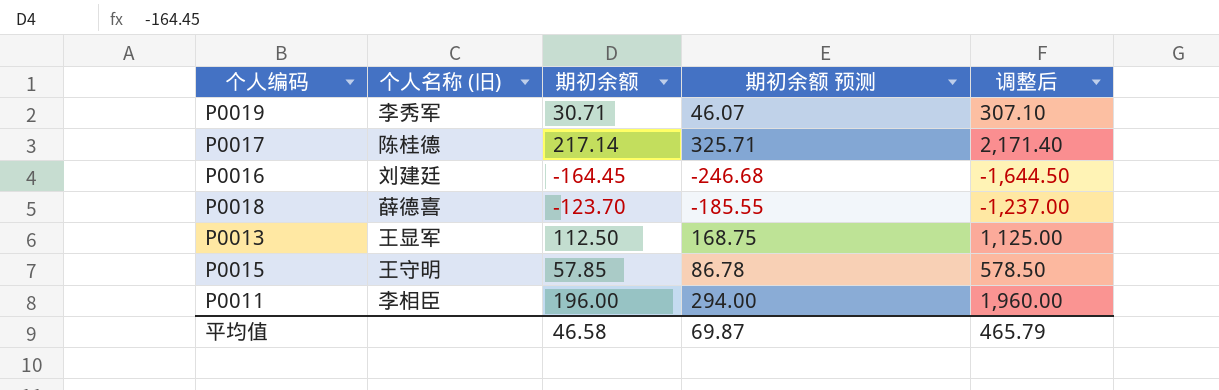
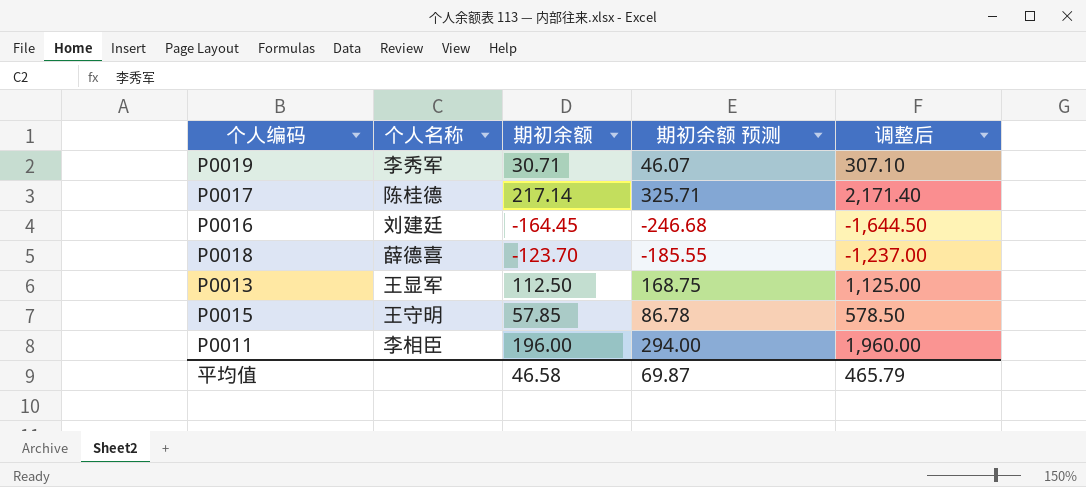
column name: 个人名称 (旧) -> 个人名称

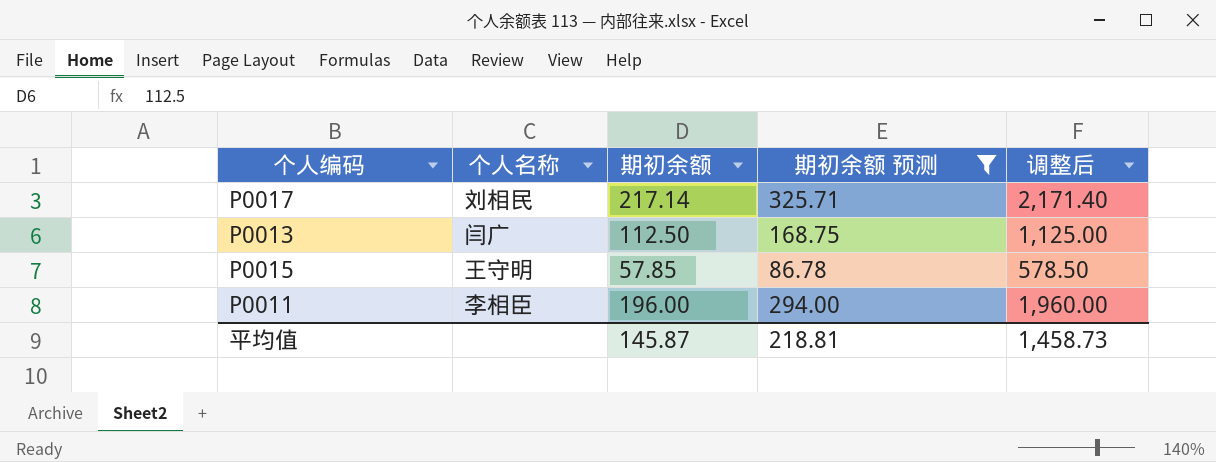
filter: none -> 期初余额 预测 >= 86.78
P0017 | 个人名称: 陈桂德 -> 刘相民
P0013 | 个人名称: 王显军 -> 闫广
平均值 | 期初余额: 46.58 -> 145.87
平均值 | 期初余额 预测: 69.87 -> 218.81
平均值 | 调整后: 465.79 -> 1,458.73

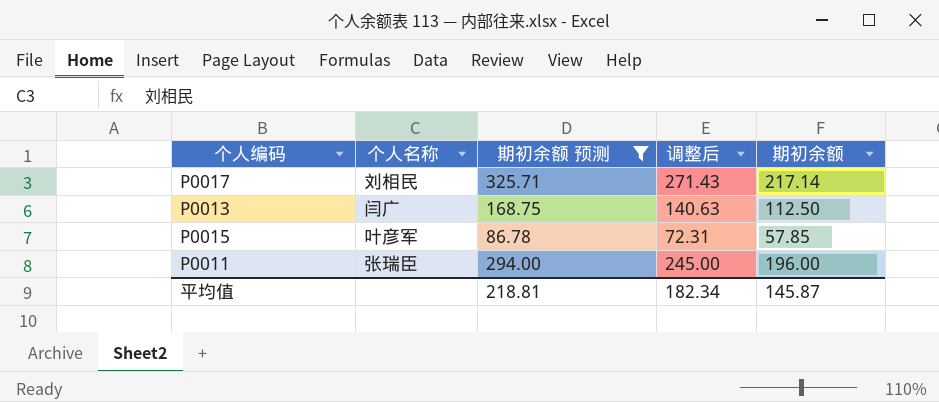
column 调整后 | formula: [期初余额] * 10 -> [期初余额] * 1.25
column 期初余额 | position: 3 -> 5
P0015 | 个人名称: 王守明 -> 叶彦军
P0011 | 个人名称: 李相臣 -> 张瑞臣
平均值 | 调整后: 1,458.73 -> 182.34

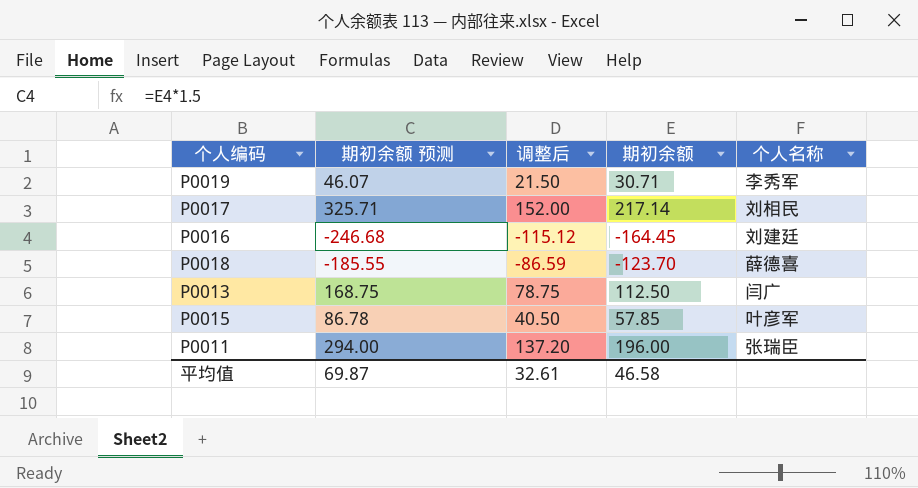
filter: 期初余额 预测 >= 86.78 -> none
column 调整后 | formula: [期初余额] * 1.25 -> [期初余额] * 0.7
column 个人名称 | position: 2 -> 5
平均值 | 期初余额 预测: 218.81 -> 69.87
平均值 | 调整后: 182.34 -> 32.61
平均值 | 期初余额: 145.87 -> 46.58

